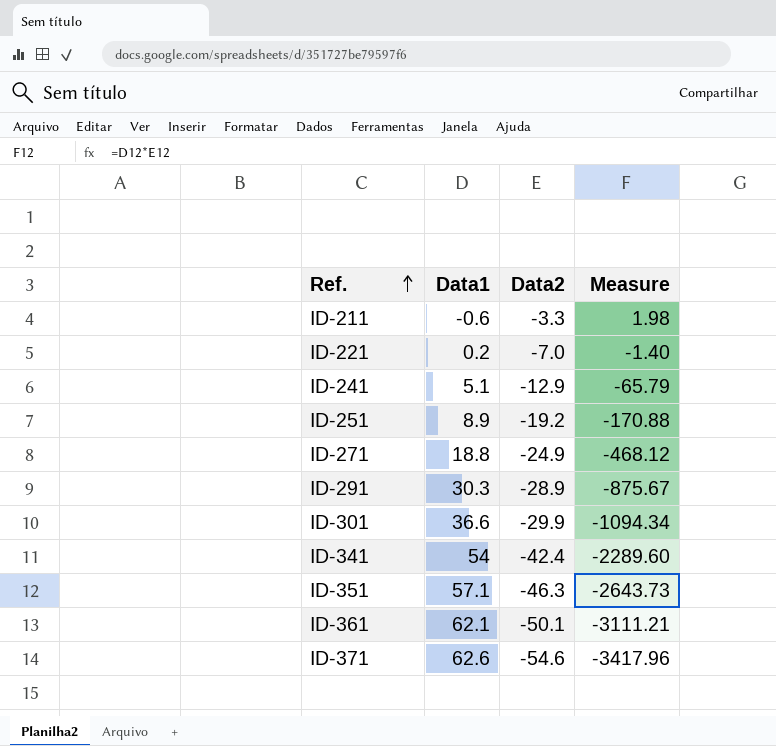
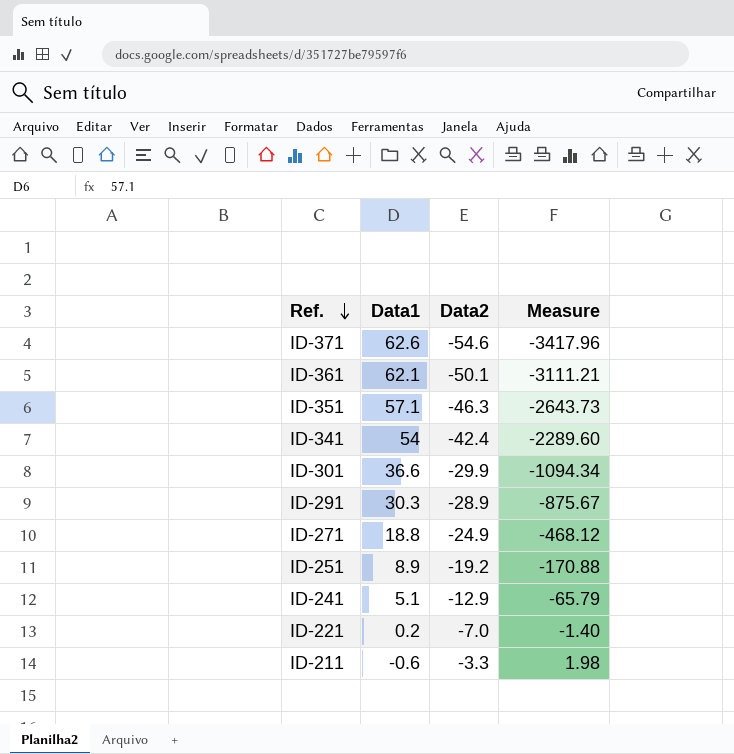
row order: Ref. ascending -> Ref. descending

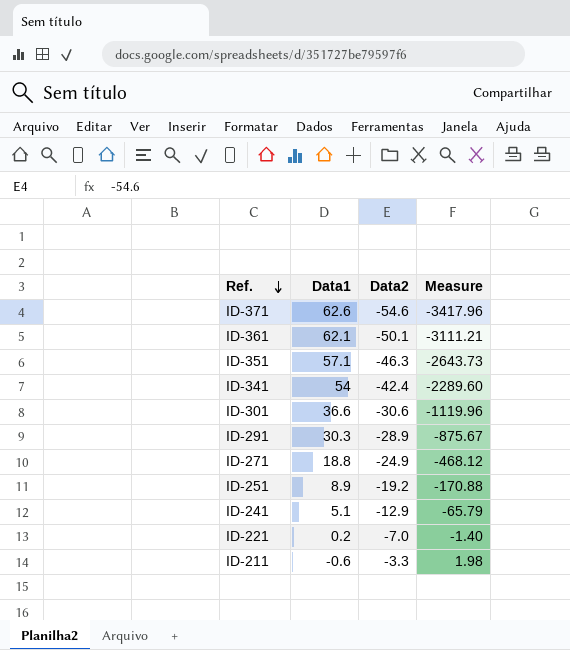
ID-301 | Data2: -29.9 -> -30.6
ID-301 | Measure: -1094.34 -> -1119.96

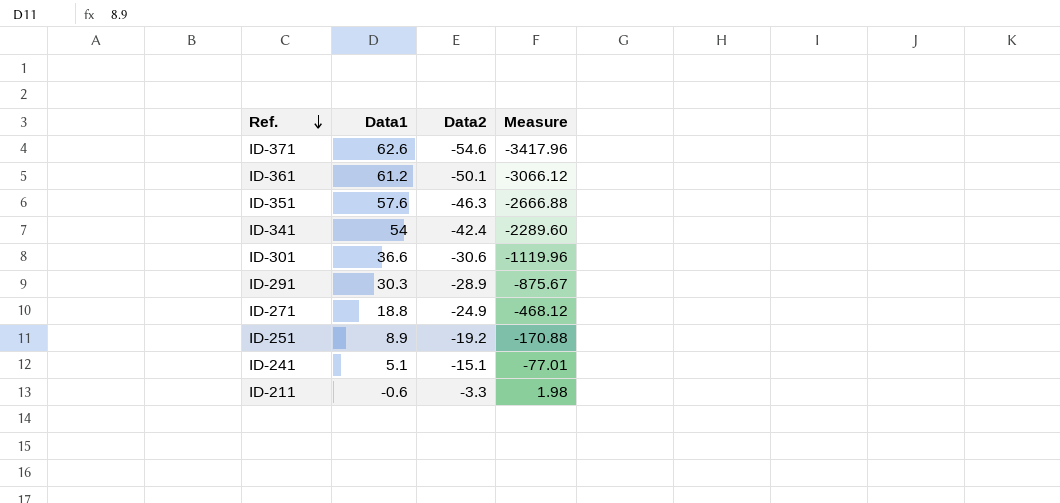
row ID-221: 0.2 | -7.0 | -1.40 -> none
ID-361 | Data1: 62.1 -> 61.2
ID-361 | Measure: -3111.21 -> -3066.12
ID-351 | Data1: 57.1 -> 57.6
ID-351 | Measure: -2643.73 -> -2666.88
ID-241 | Data2: -12.9 -> -15.1
ID-241 | Measure: -65.79 -> -77.01

